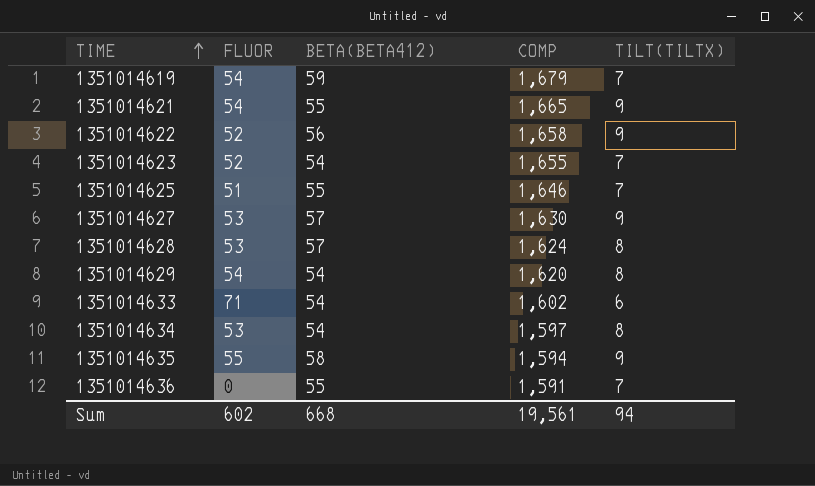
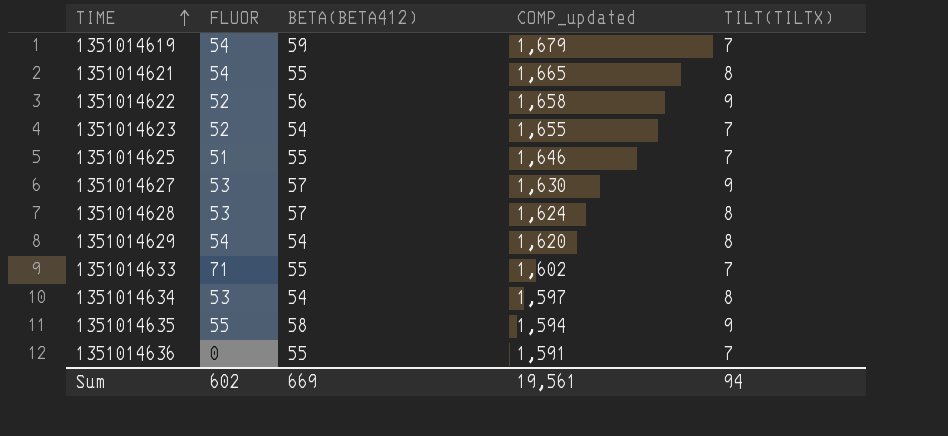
column name: COMP -> COMP_updated
1351014621 | TILT(TILTX): 9 -> 8
1351014633 | BETA(BETA412): 54 -> 55
1351014633 | TILT(TILTX): 6 -> 7
Sum | BETA(BETA412): 668 -> 669

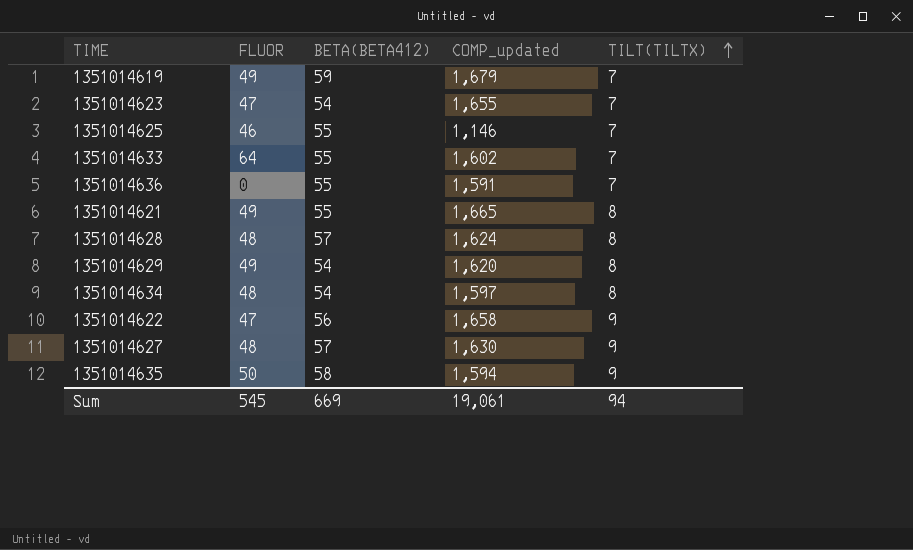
row order: TIME ascending -> TILT(TILTX) ascending
1351014619 | FLUOR: 54 -> 49
1351014623 | FLUOR: 52 -> 47
1351014625 | FLUOR: 51 -> 46
1351014625 | COMP_updated: 1,646 -> 1,146
1351014633 | FLUOR: 71 -> 64
1351014621 | FLUOR: 54 -> 49
1351014628 | FLUOR: 53 -> 48
1351014629 | FLUOR: 54 -> 49
1351014634 | FLUOR: 53 -> 48
1351014622 | FLUOR: 52 -> 47
1351014627 | FLUOR: 53 -> 48
1351014635 | FLUOR: 55 -> 50
Sum | FLUOR: 602 -> 545
Sum | COMP_updated: 19,561 -> 19,061

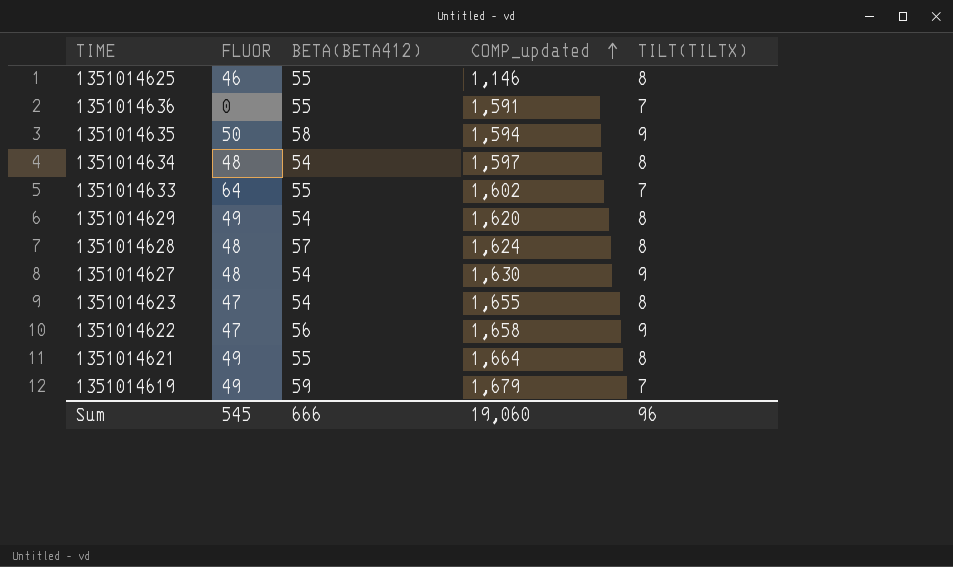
row order: TILT(TILTX) ascending -> COMP_updated ascending
1351014625 | TILT(TILTX): 7 -> 8
1351014627 | BETA(BETA412): 57 -> 54
1351014623 | TILT(TILTX): 7 -> 8
1351014621 | COMP_updated: 1,665 -> 1,664
Sum | BETA(BETA412): 669 -> 666
Sum | COMP_updated: 19,061 -> 19,060
Sum | TILT(TILTX): 94 -> 96

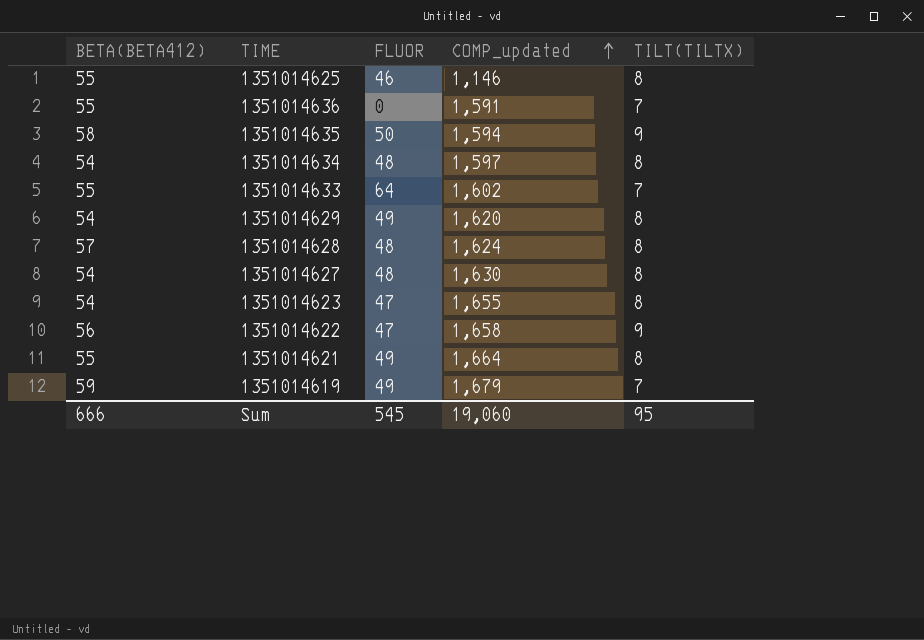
column BETA(BETA412) | position: 3 -> 1
1351014627 | TILT(TILTX): 9 -> 8
Sum | TILT(TILTX): 96 -> 95

